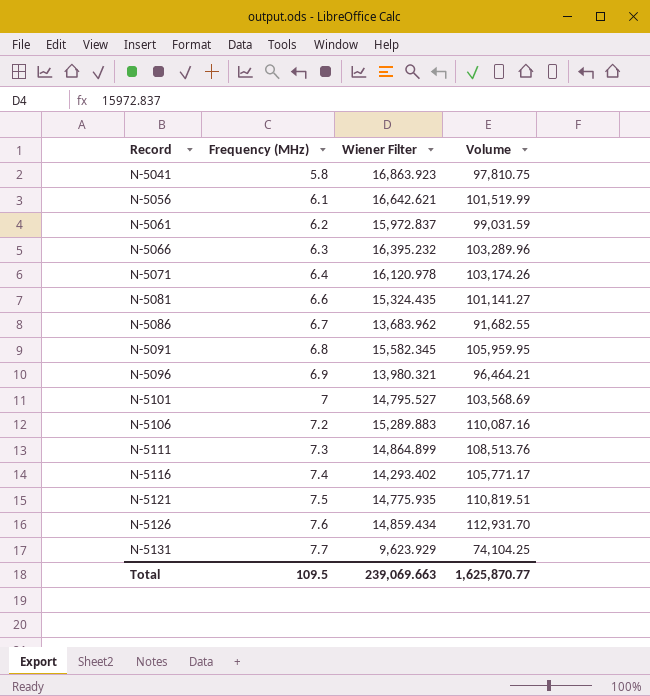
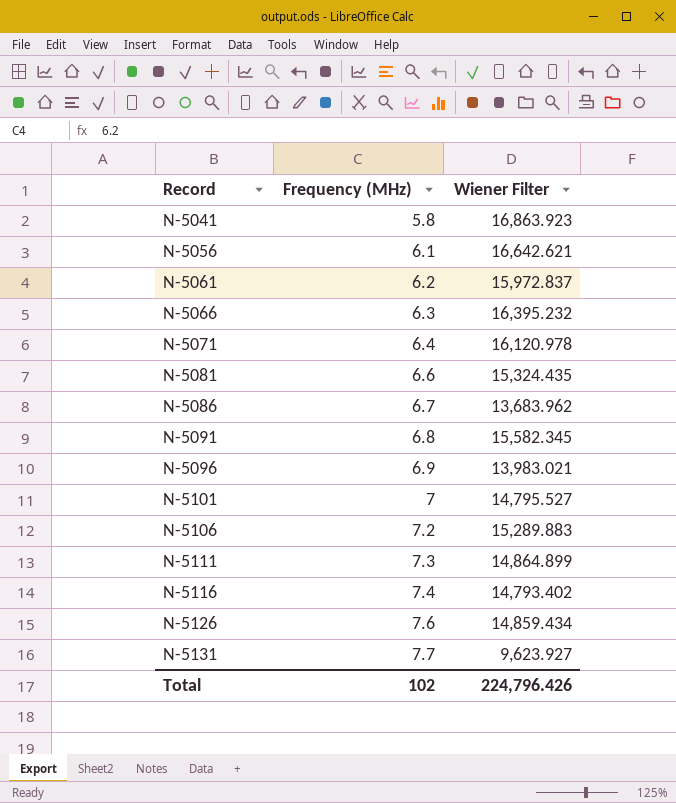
column Volume | formula: [Frequency (MHz)] * [Wiener Filter] -> none
row N-5121: 7.5 | 14,775.935 | 110,819.51 -> none
N-5096 | Wiener Filter: 13,980.321 -> 13,983.021
N-5116 | Wiener Filter: 14,293.402 -> 14,793.402
N-5131 | Wiener Filter: 9,623.929 -> 9,623.927
Total | Frequency (MHz): 109.5 -> 102
Total | Wiener Filter: 239,069.663 -> 224,796.426

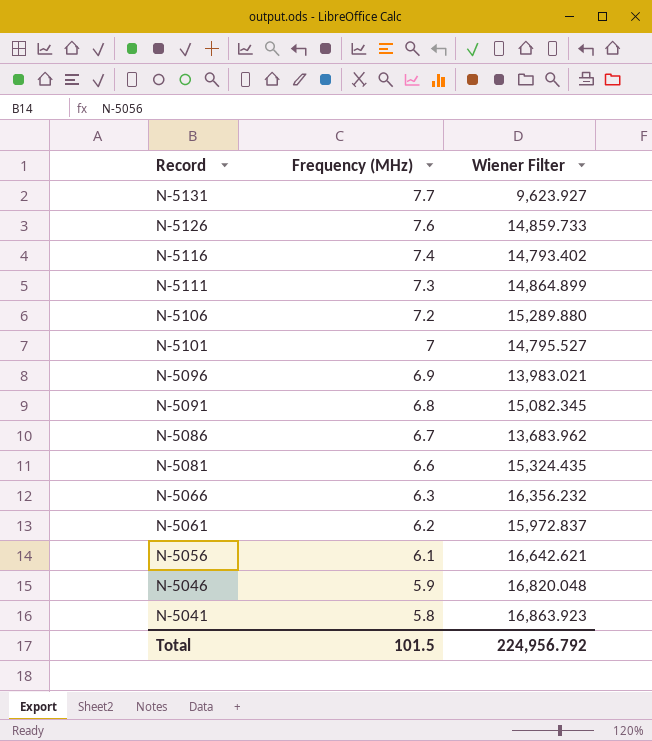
row order: Record ascending -> Record descending
row N-5071: 6.4 | 16,120.978 -> none
N-5126 | Wiener Filter: 14,859.434 -> 14,859.733
N-5106 | Wiener Filter: 15,289.883 -> 15,289.880
N-5091 | Wiener Filter: 15,582.345 -> 15,082.345
N-5066 | Wiener Filter: 16,395.232 -> 16,356.232
row N-5046: none -> 5.9 | 16,820.048
Total | Frequency (MHz): 102 -> 101.5
Total | Wiener Filter: 224,796.426 -> 224,956.792

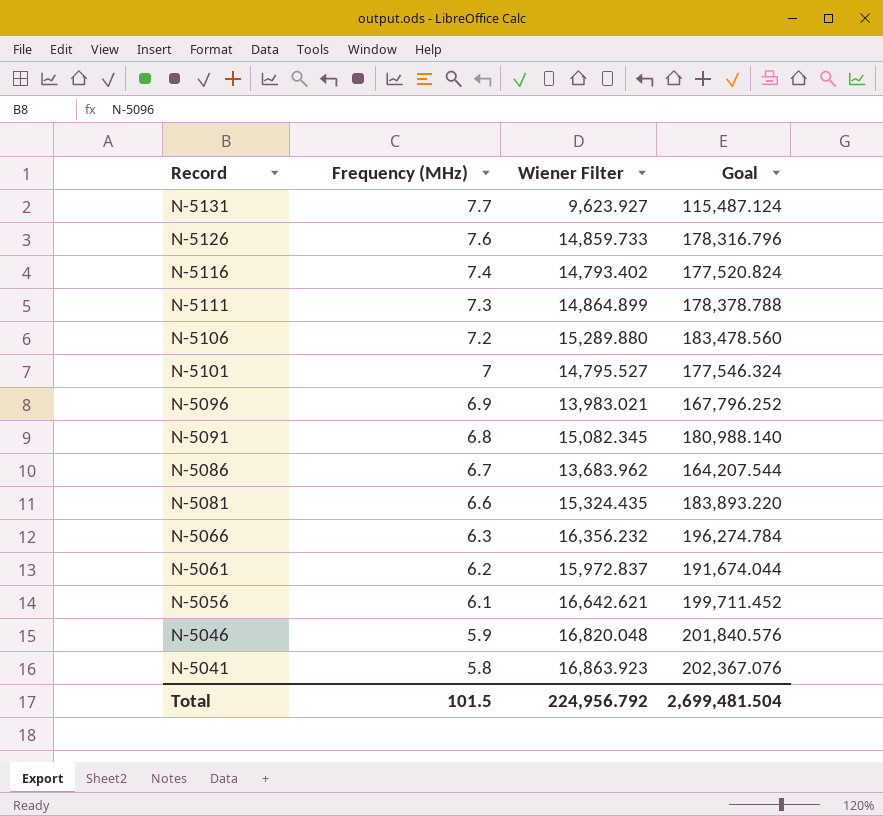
column Goal | formula: none -> [Wiener Filter] * 12

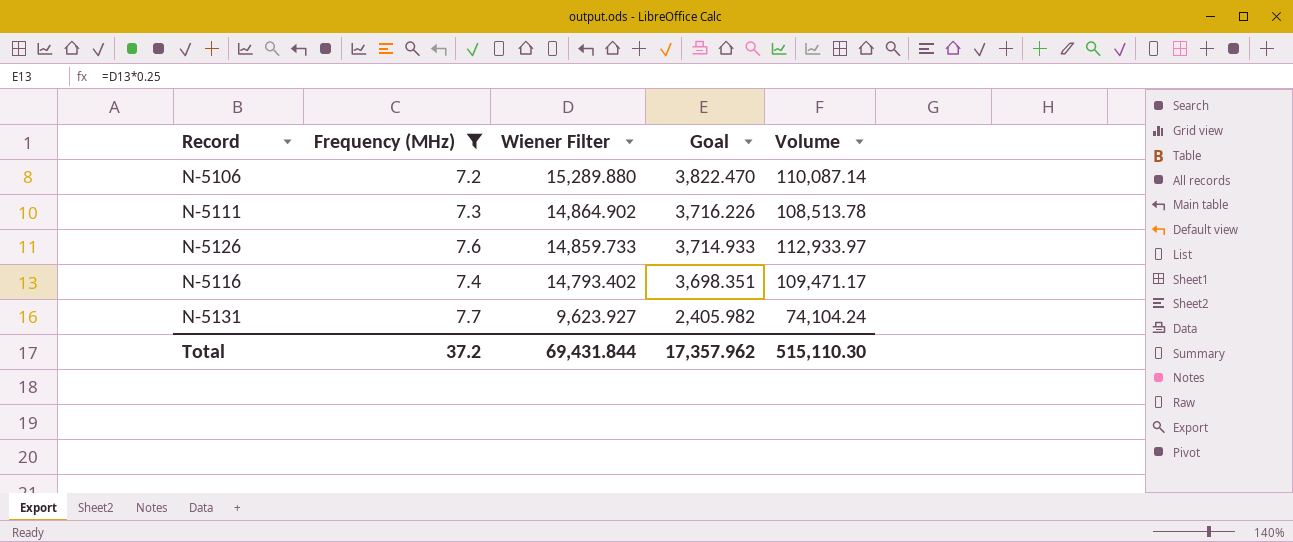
filter: none -> Frequency (MHz) >= 7.2
row order: Record descending -> Wiener Filter descending
column Goal | formula: [Wiener Filter] * 12 -> [Wiener Filter] * 0.25
column Volume | formula: none -> [Frequency (MHz)] * [Wiener Filter]
N-5111 | Wiener Filter: 14,864.899 -> 14,864.902
Total | Frequency (MHz): 101.5 -> 37.2
Total | Wiener Filter: 224,956.792 -> 69,431.844
Total | Goal: 2,699,481.504 -> 17,357.962

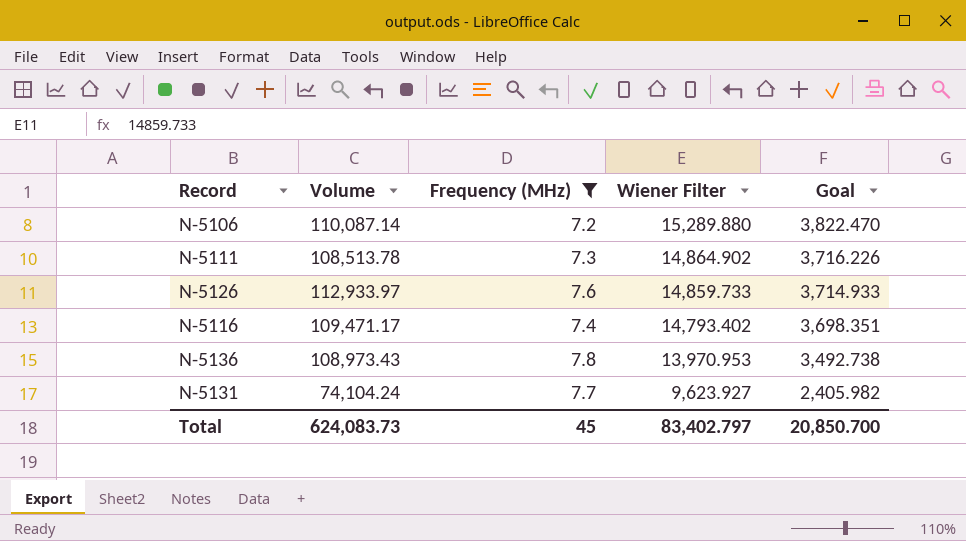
column Volume | position: 5 -> 2
row N-5136: none -> 108,973.43 | 7.8 | 13,970.953 | 3,492.738
Total | Volume: 515,110.30 -> 624,083.73
Total | Frequency (MHz): 37.2 -> 45
Total | Wiener Filter: 69,431.844 -> 83,402.797
Total | Goal: 17,357.962 -> 20,850.700

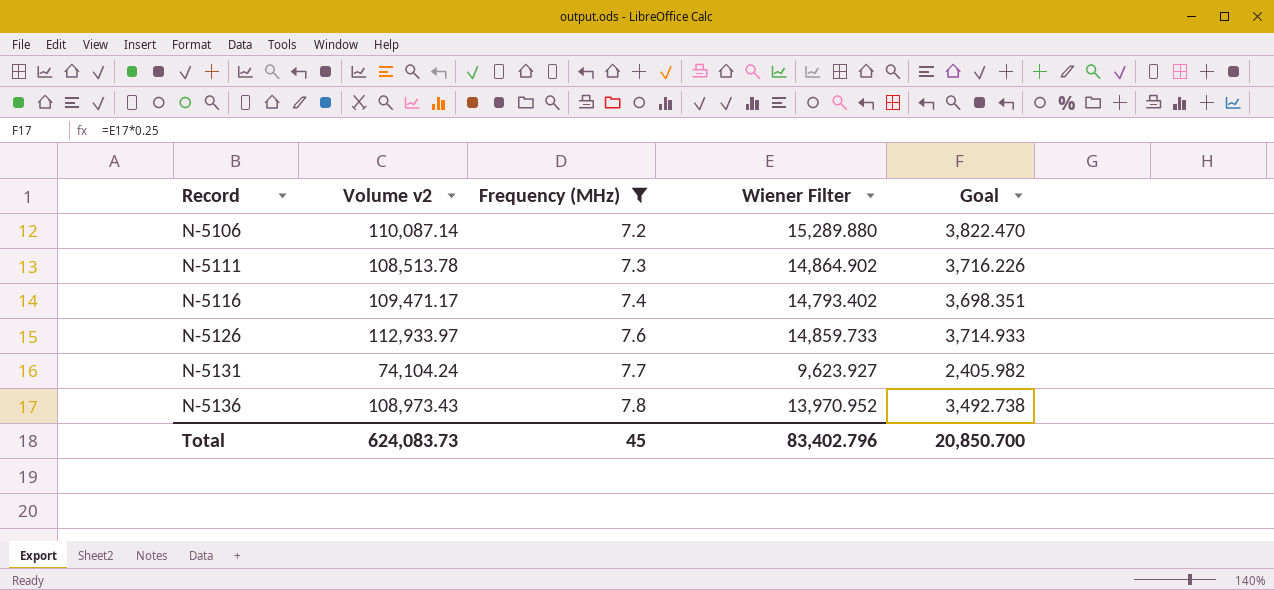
row order: Wiener Filter descending -> Record ascending
column name: Volume -> Volume v2
N-5136 | Wiener Filter: 13,970.953 -> 13,970.952
Total | Wiener Filter: 83,402.797 -> 83,402.796

